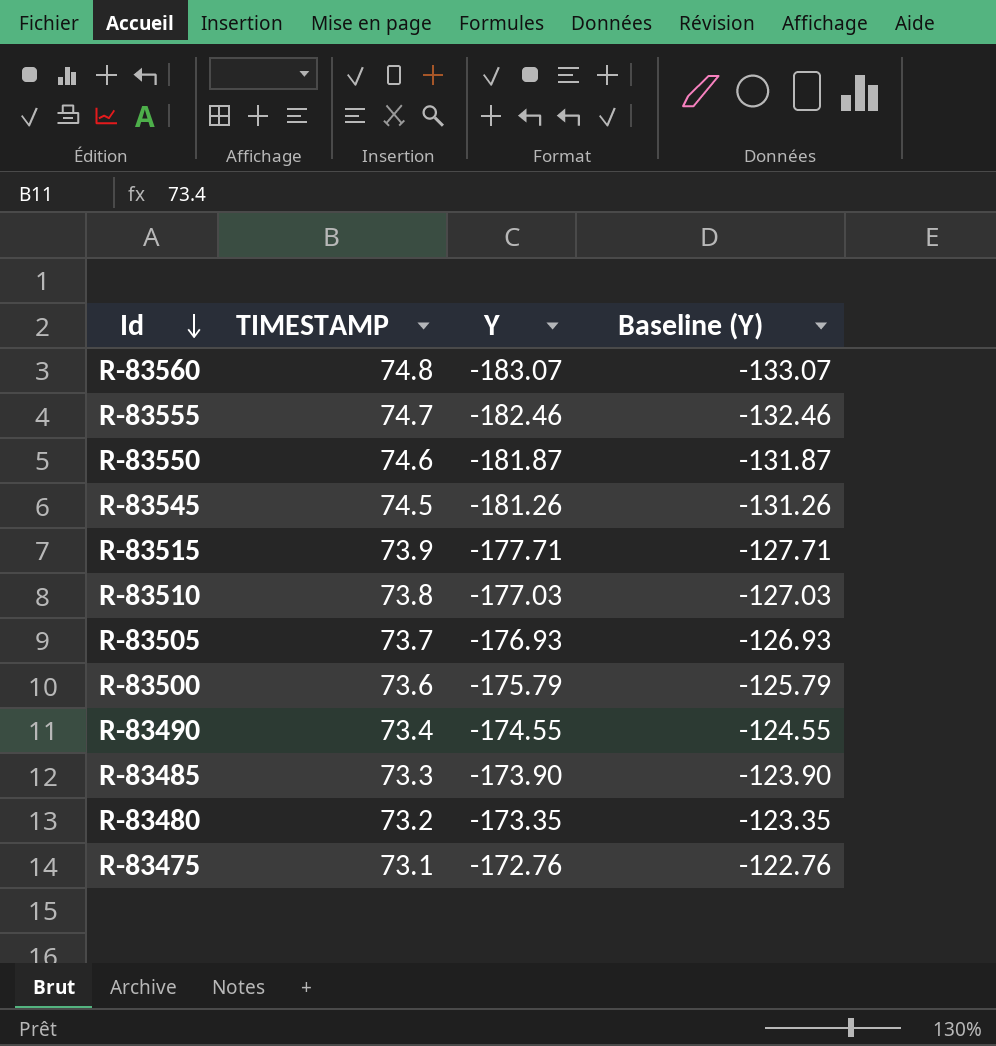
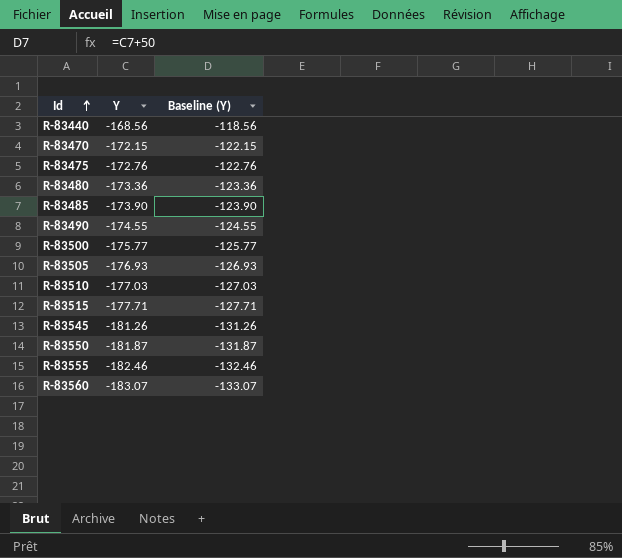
row order: Id descending -> Id ascending
column TIMESTAMP | position: 2 -> none
row R-83440: none -> -168.56 | -118.56
row R-83470: none -> -172.15 | -122.15
R-83480 | Y: -173.35 -> -173.36
R-83480 | Baseline (Y): -123.35 -> -123.36
R-83500 | Y: -175.79 -> -175.77
R-83500 | Baseline (Y): -125.79 -> -125.77

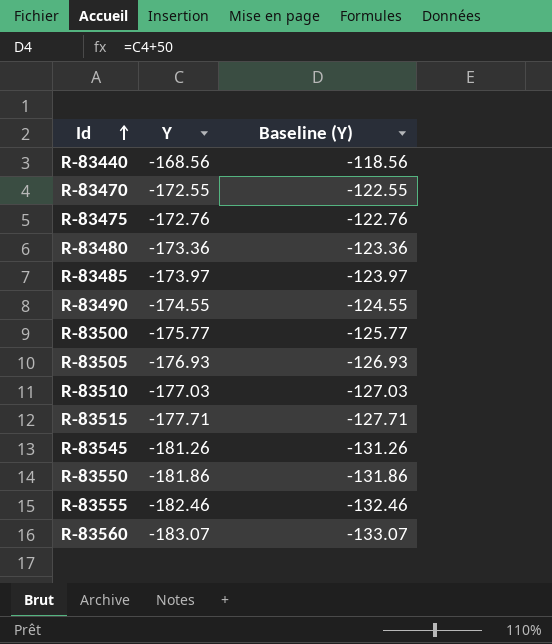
R-83470 | Y: -172.15 -> -172.55
R-83470 | Baseline (Y): -122.15 -> -122.55
R-83485 | Y: -173.90 -> -173.97
R-83485 | Baseline (Y): -123.90 -> -123.97
R-83550 | Y: -181.87 -> -181.86
R-83550 | Baseline (Y): -131.87 -> -131.86

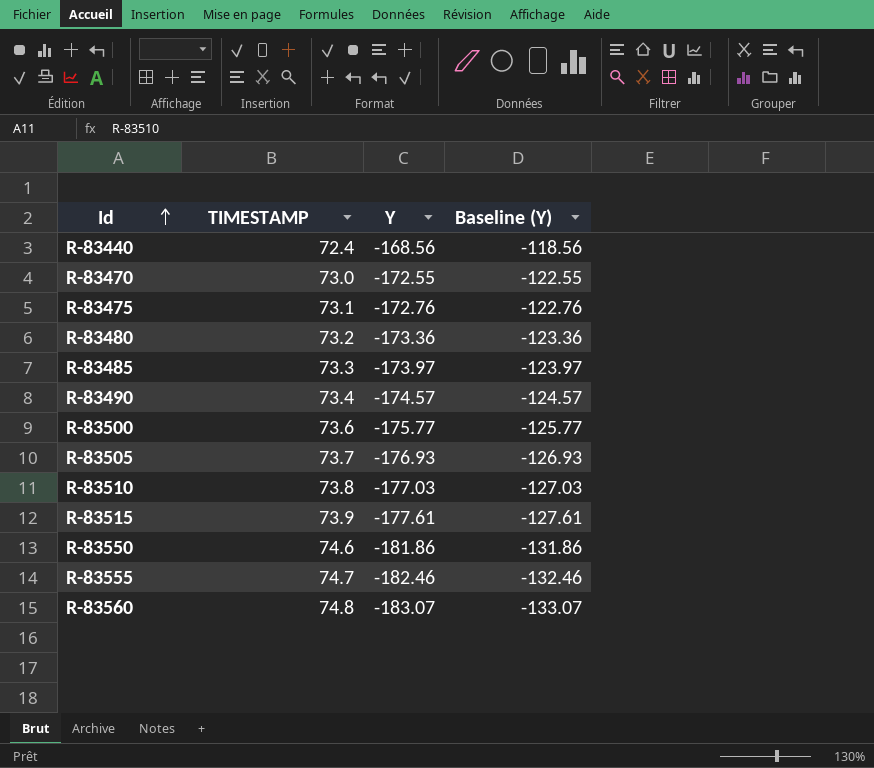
column TIMESTAMP | position: none -> 2
row R-83545: -181.26 | -131.26 -> none
R-83490 | Y: -174.55 -> -174.57
R-83490 | Baseline (Y): -124.55 -> -124.57
R-83515 | Y: -177.71 -> -177.61
R-83515 | Baseline (Y): -127.71 -> -127.61

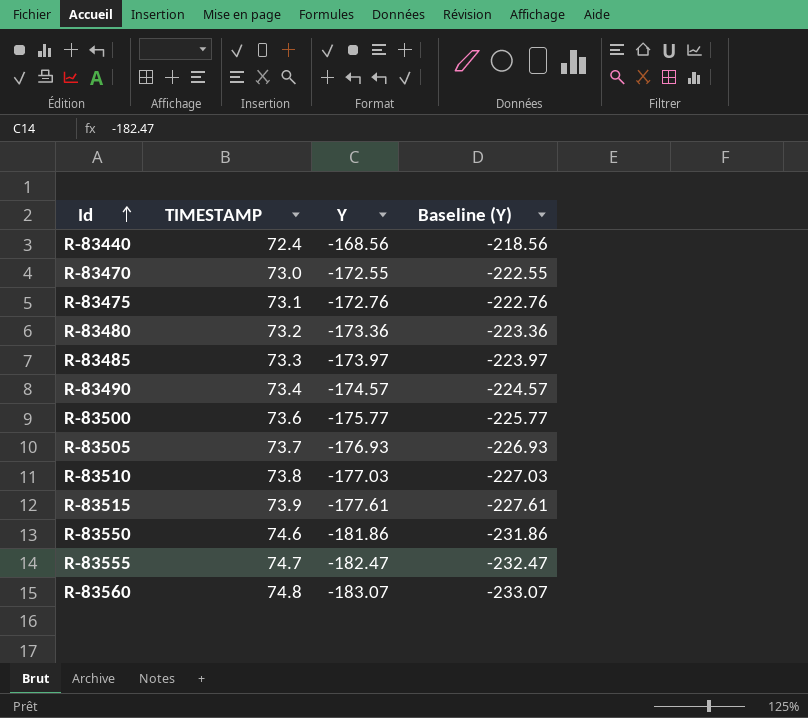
column Baseline (Y) | formula: [Y] + 50 -> [Y] - 50
R-83555 | Y: -182.46 -> -182.47

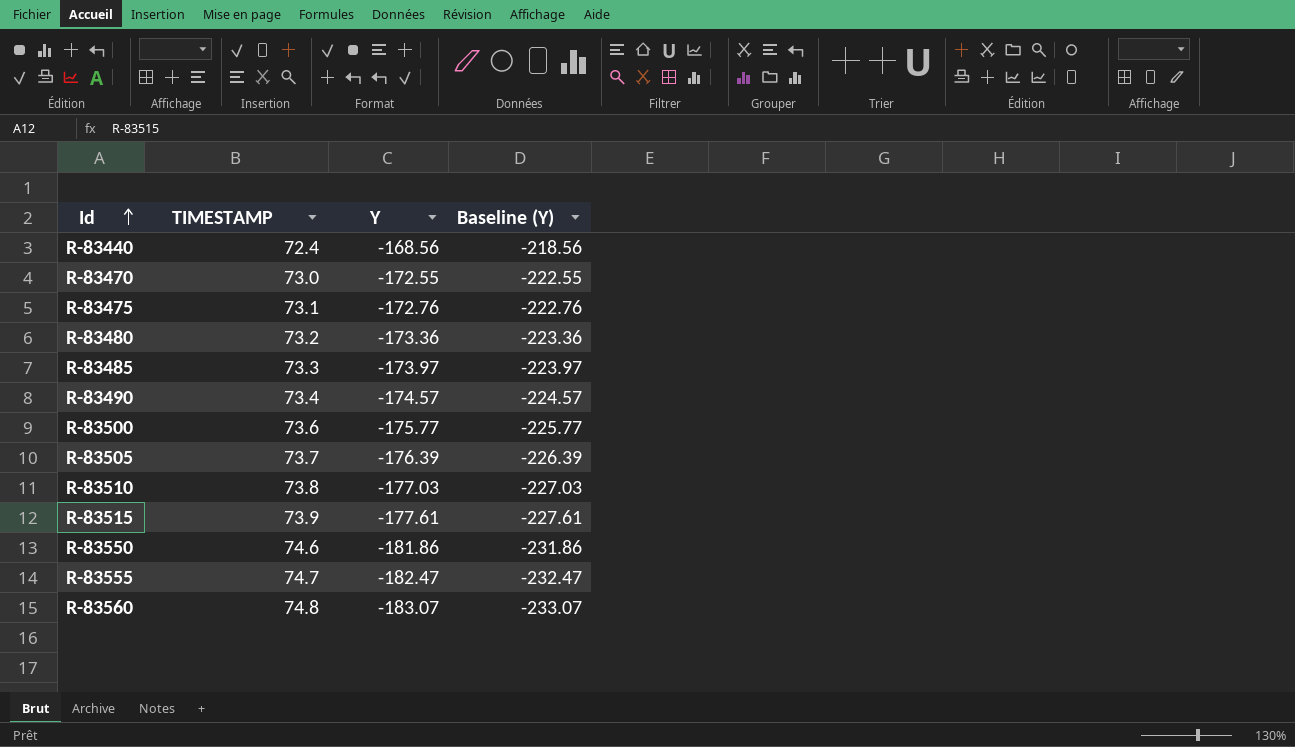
R-83505 | Y: -176.93 -> -176.39
R-83505 | Baseline (Y): -226.93 -> -226.39

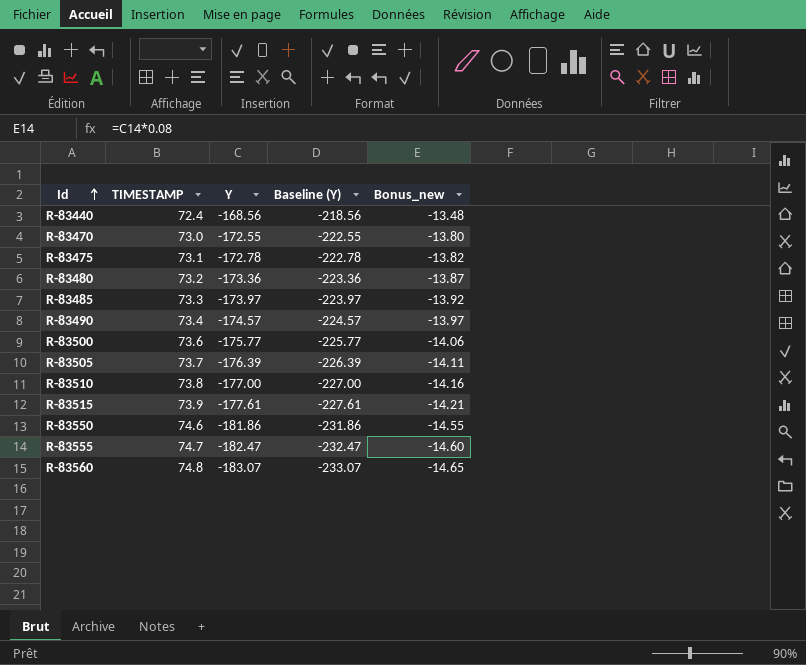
column Bonus_new | formula: none -> [Y] * 0.08
R-83475 | Y: -172.76 -> -172.78
R-83475 | Baseline (Y): -222.76 -> -222.78
R-83510 | Y: -177.03 -> -177.00
R-83510 | Baseline (Y): -227.03 -> -227.00

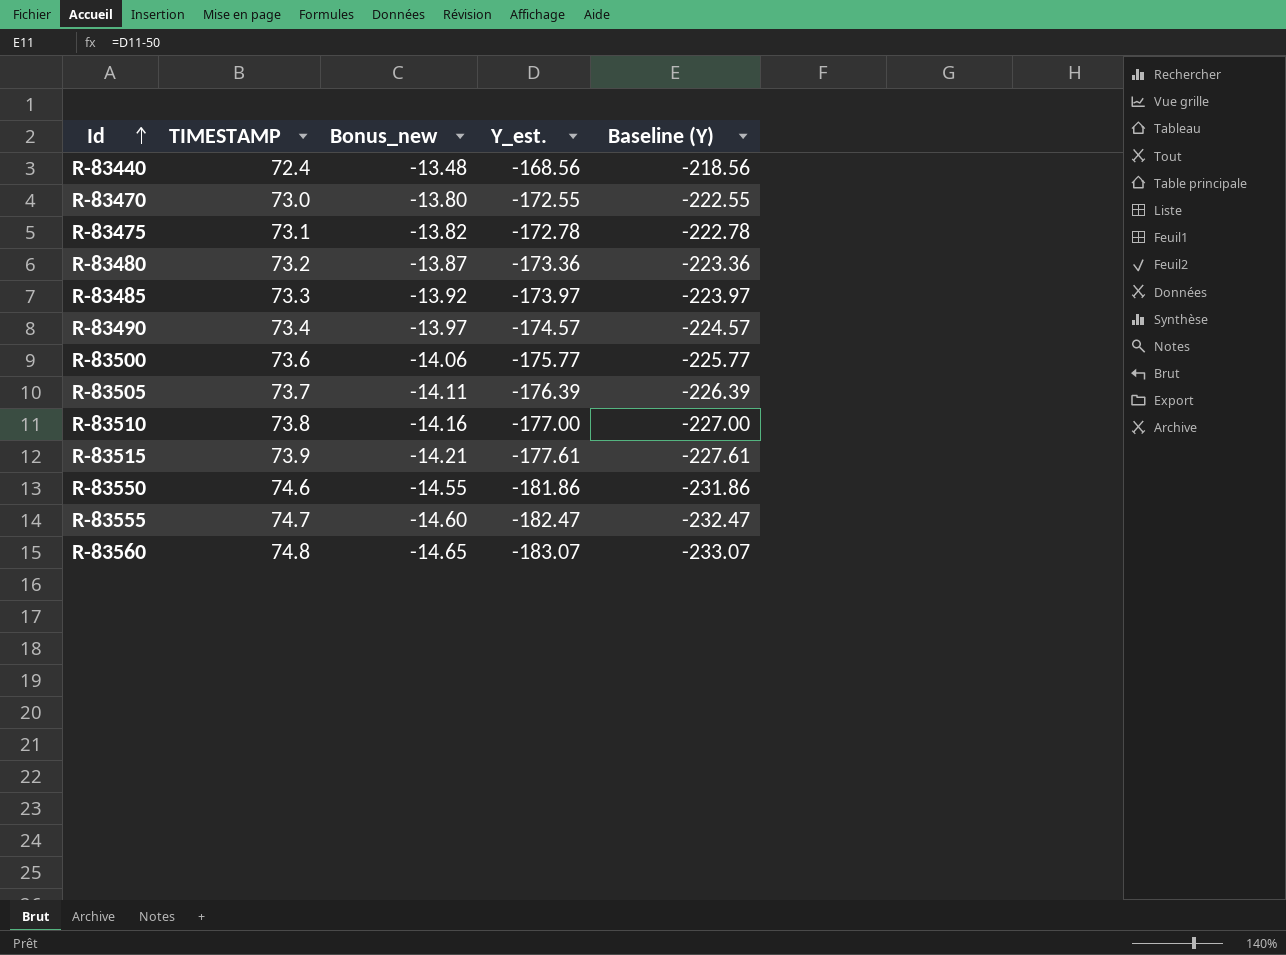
column Bonus_new | position: 5 -> 3
column name: Y -> Y_est.

